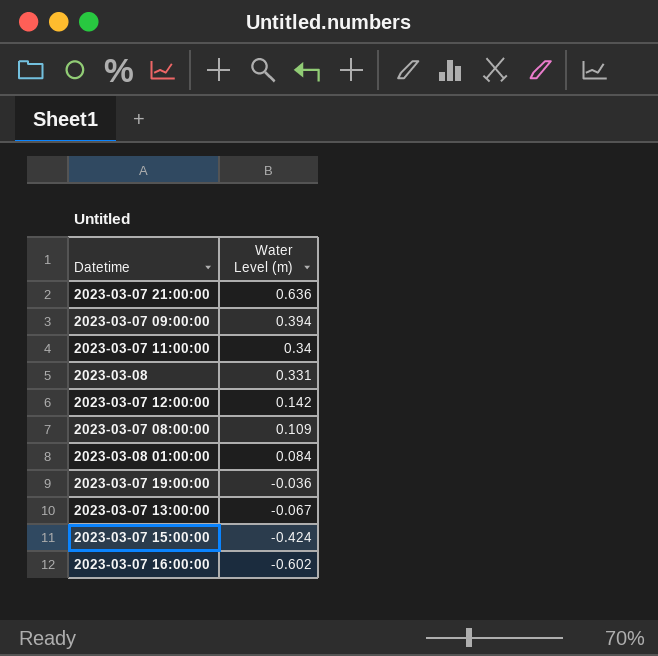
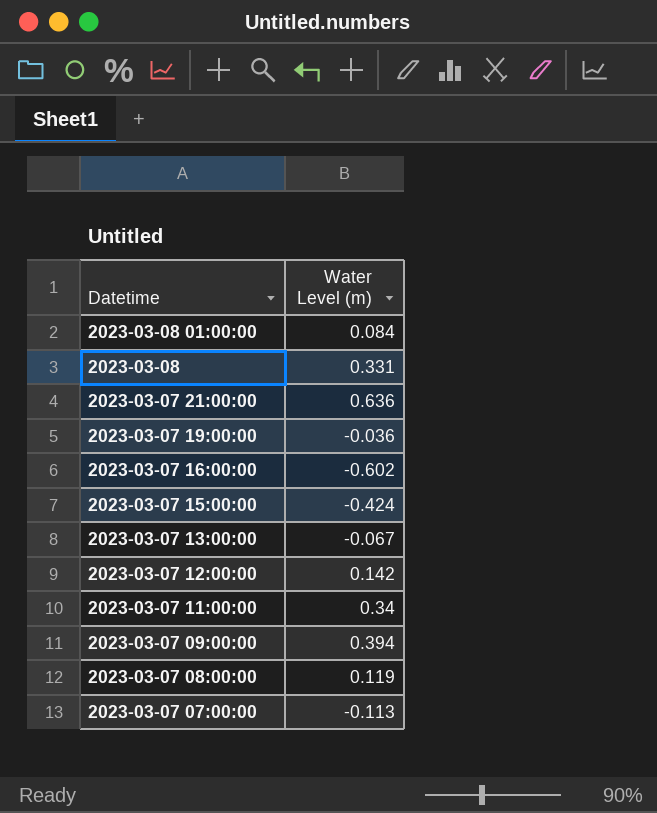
row order: Water Level (m) descending -> Datetime descending
2023-03-07 08:00:00 | Water Level (m): 0.109 -> 0.119
row 2023-03-07 07:00:00: none -> -0.113

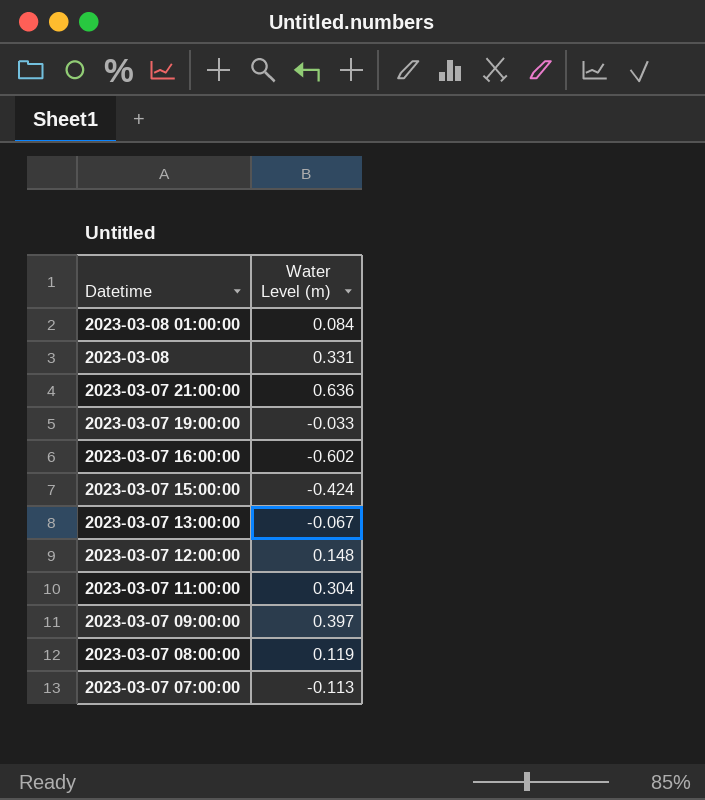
2023-03-07 19:00:00 | Water Level (m): -0.036 -> -0.033
2023-03-07 12:00:00 | Water Level (m): 0.142 -> 0.148
2023-03-07 11:00:00 | Water Level (m): 0.34 -> 0.304
2023-03-07 09:00:00 | Water Level (m): 0.394 -> 0.397

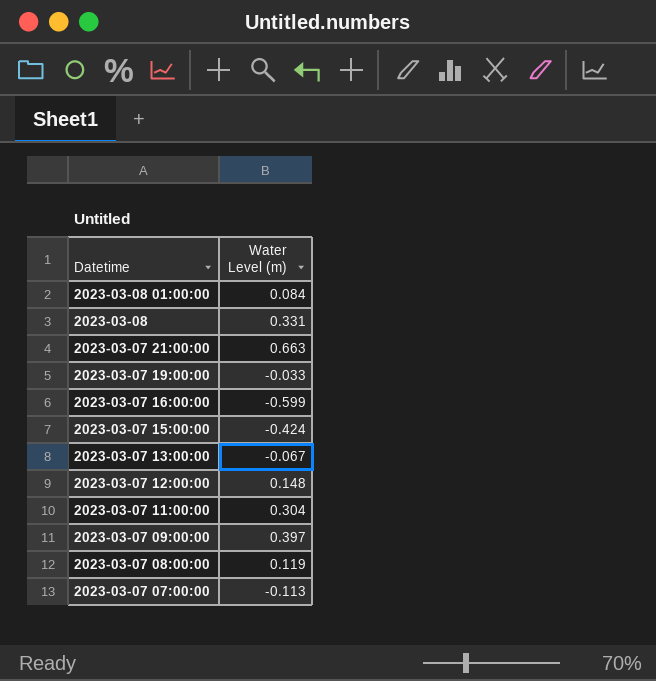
2023-03-07 21:00:00 | Water Level (m): 0.636 -> 0.663
2023-03-07 16:00:00 | Water Level (m): -0.602 -> -0.599

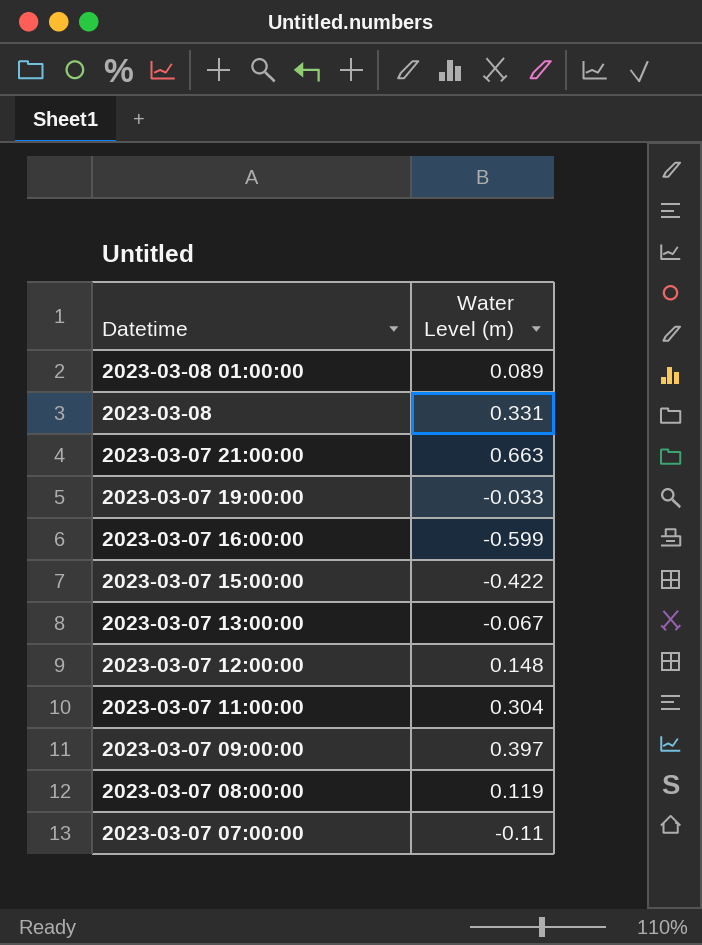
2023-03-08 01:00:00 | Water Level (m): 0.084 -> 0.089
2023-03-07 15:00:00 | Water Level (m): -0.424 -> -0.422
2023-03-07 07:00:00 | Water Level (m): -0.113 -> -0.11

